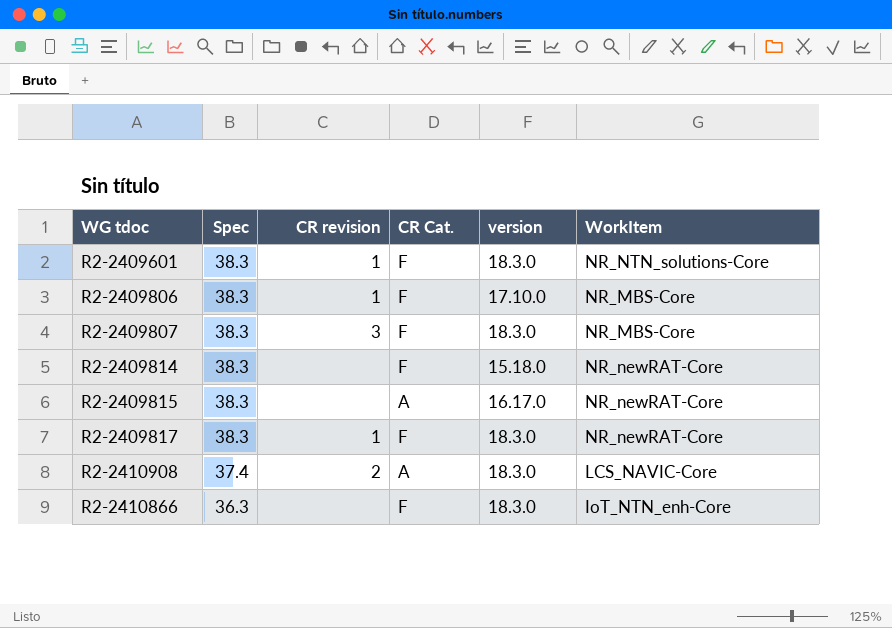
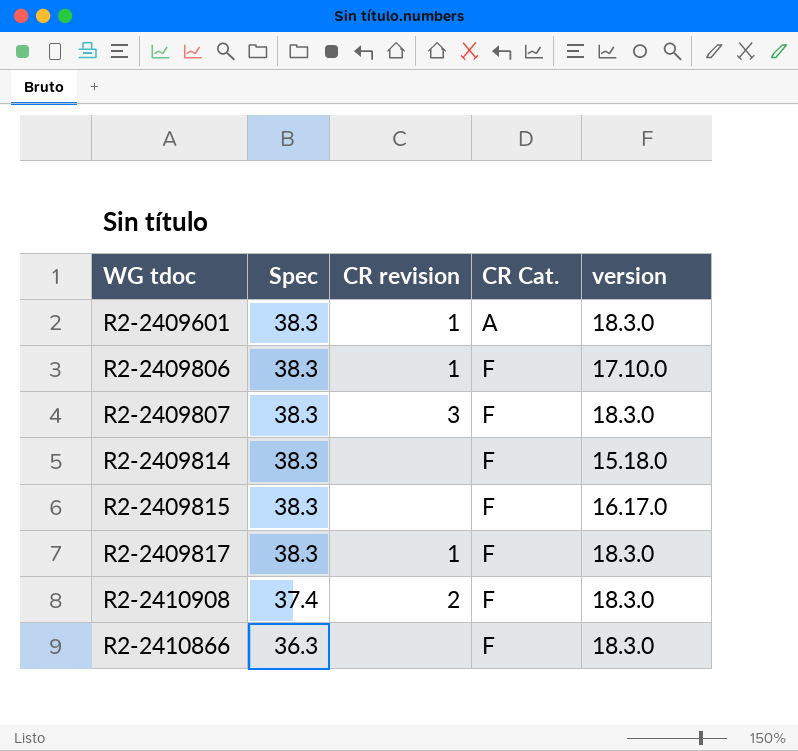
column WorkItem | position: 6 -> none
R2-2409601 | CR Cat.: F -> A
R2-2409815 | CR Cat.: A -> F
R2-2410908 | CR Cat.: A -> F

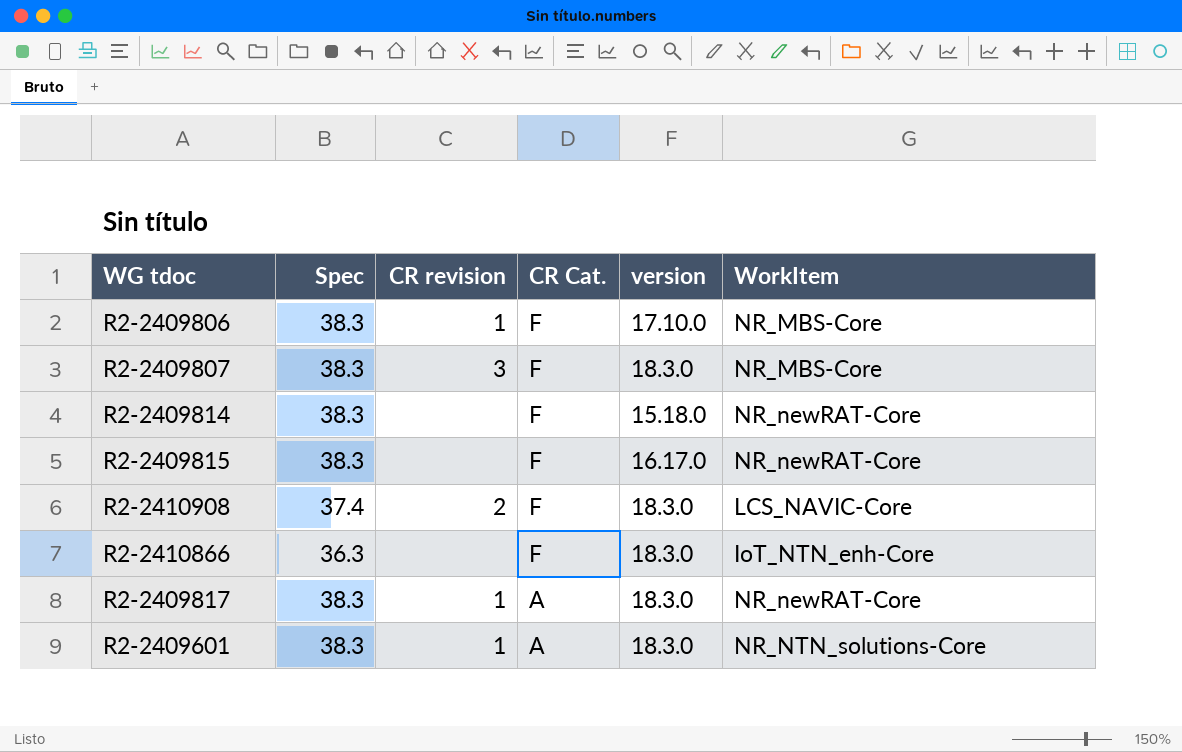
row order: Spec descending -> CR Cat. descending
column WorkItem | position: none -> 6
R2-2409817 | CR Cat.: F -> A

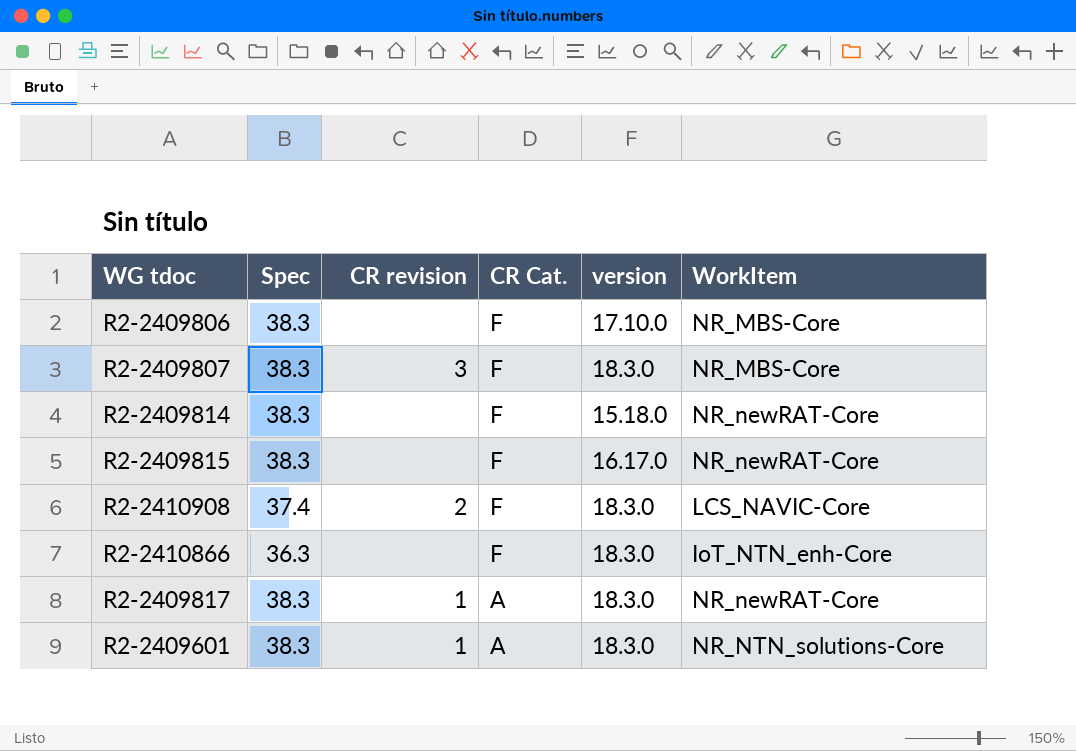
R2-2409806 | CR revision: 1 -> none

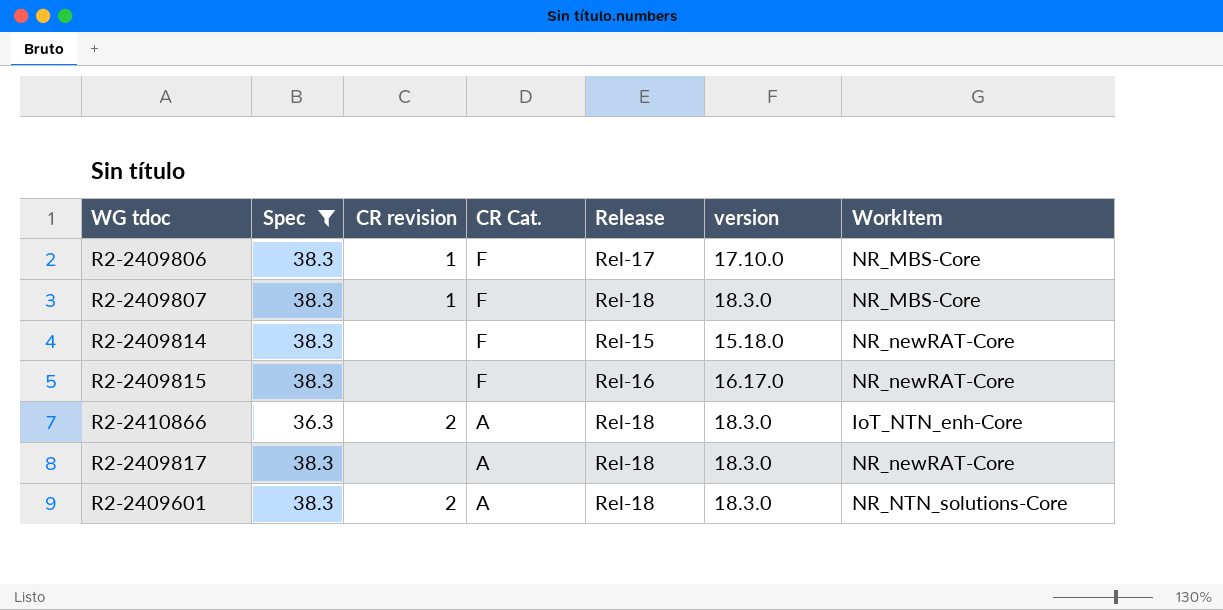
filter: none -> Spec != 37.4
column Release | position: none -> 5
R2-2409806 | CR revision: none -> 1
R2-2409807 | CR revision: 3 -> 1
R2-2410866 | CR revision: none -> 2
R2-2410866 | CR Cat.: F -> A
R2-2409817 | CR revision: 1 -> none
R2-2409601 | CR revision: 1 -> 2

